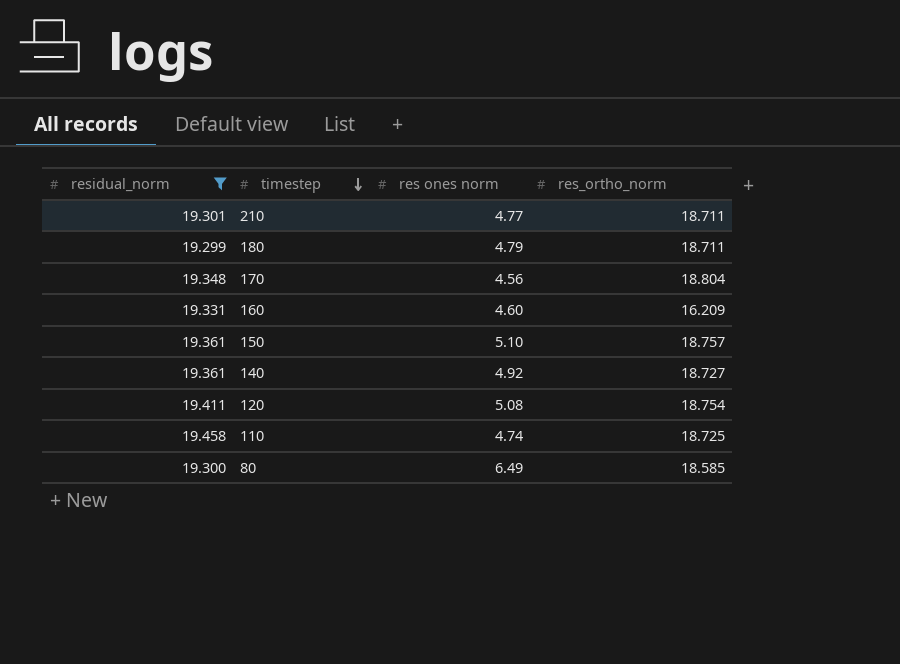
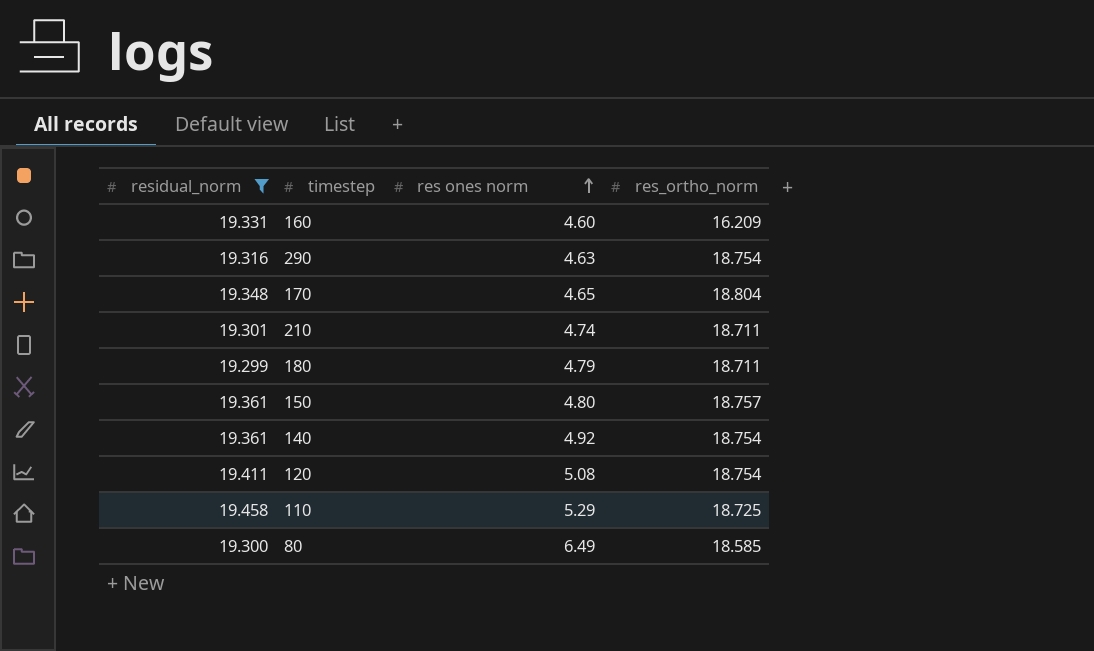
row order: timestep descending -> res ones norm ascending
row 290: none -> 19.316 | 4.63 | 18.754
170 | res ones norm: 4.56 -> 4.65
210 | res ones norm: 4.77 -> 4.74
150 | res ones norm: 5.10 -> 4.80
140 | res_ortho_norm: 18.727 -> 18.754
110 | res ones norm: 4.74 -> 5.29

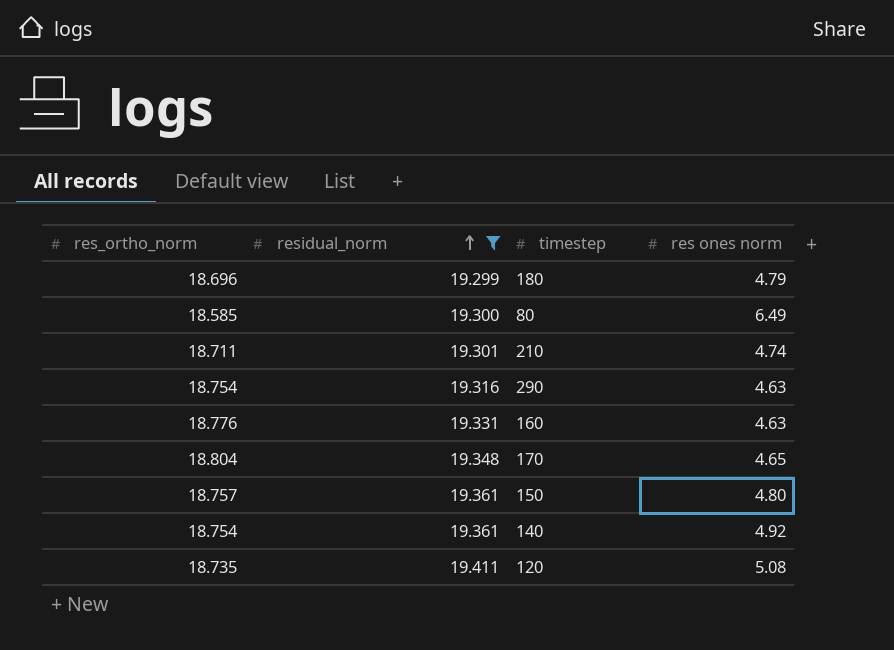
row order: res ones norm ascending -> residual_norm ascending
column res_ortho_norm | position: 4 -> 1
row 110: 19.458 | 5.29 | 18.725 -> none
180 | res_ortho_norm: 18.711 -> 18.696
160 | res_ortho_norm: 16.209 -> 18.776
160 | res ones norm: 4.60 -> 4.63
120 | res_ortho_norm: 18.754 -> 18.735

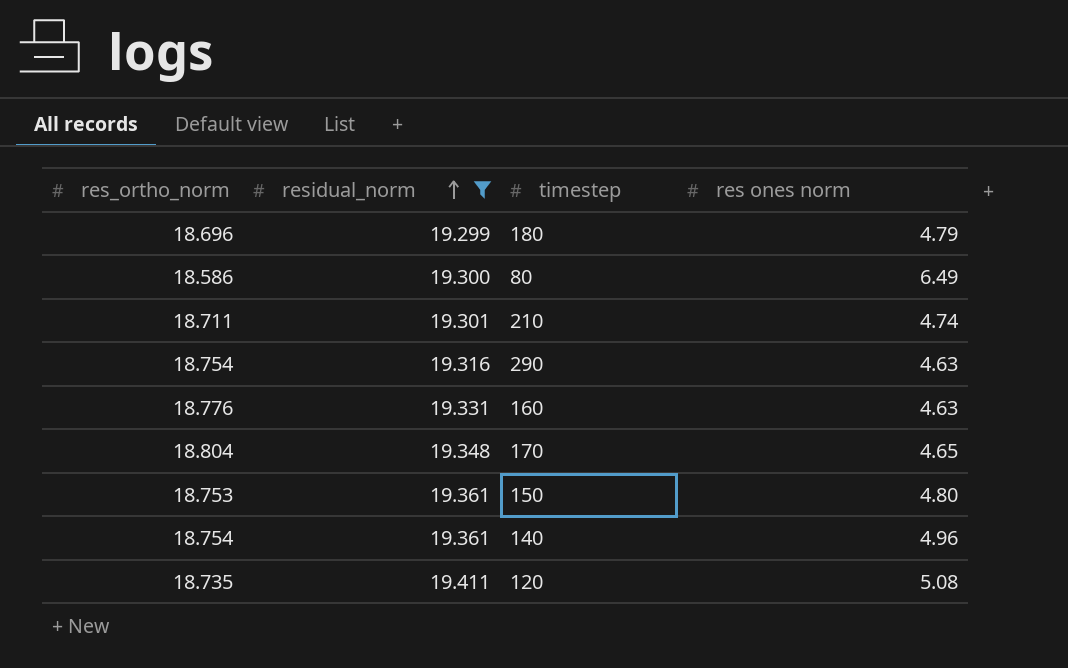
80 | res_ortho_norm: 18.585 -> 18.586
150 | res_ortho_norm: 18.757 -> 18.753
140 | res ones norm: 4.92 -> 4.96

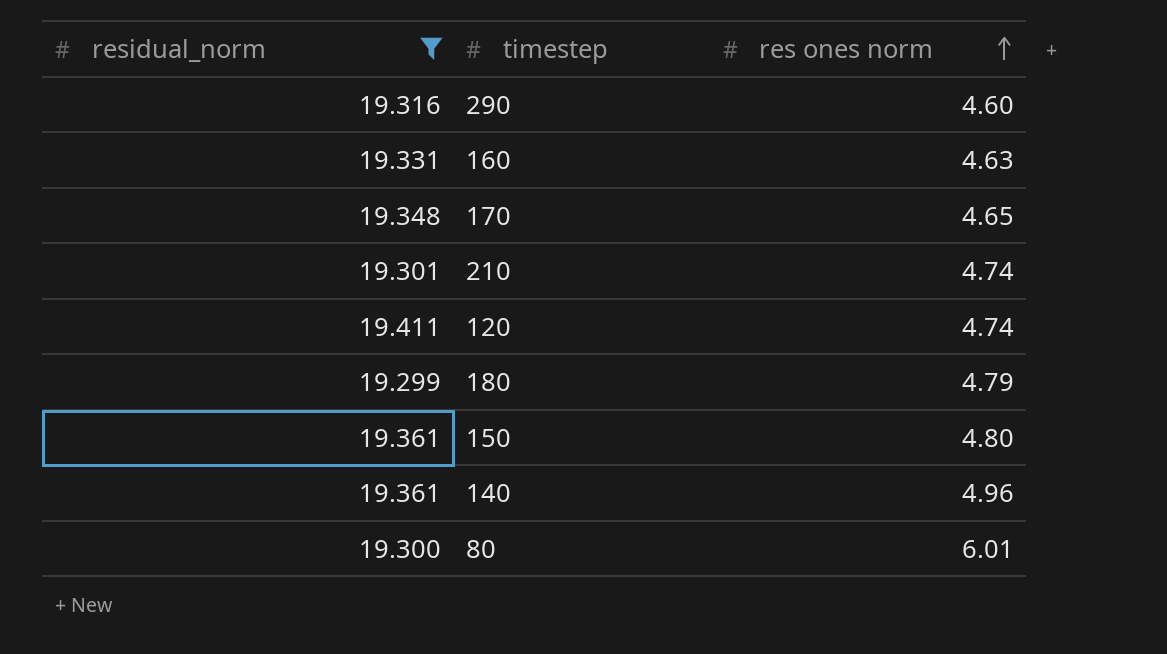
row order: residual_norm ascending -> res ones norm ascending
column res_ortho_norm | position: 1 -> none
290 | res ones norm: 4.63 -> 4.60
120 | res ones norm: 5.08 -> 4.74
80 | res ones norm: 6.49 -> 6.01

